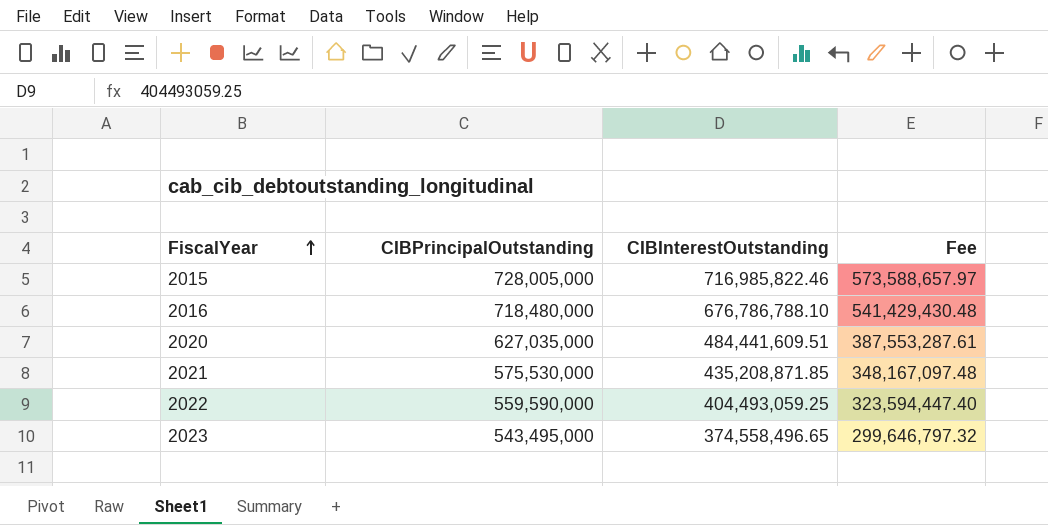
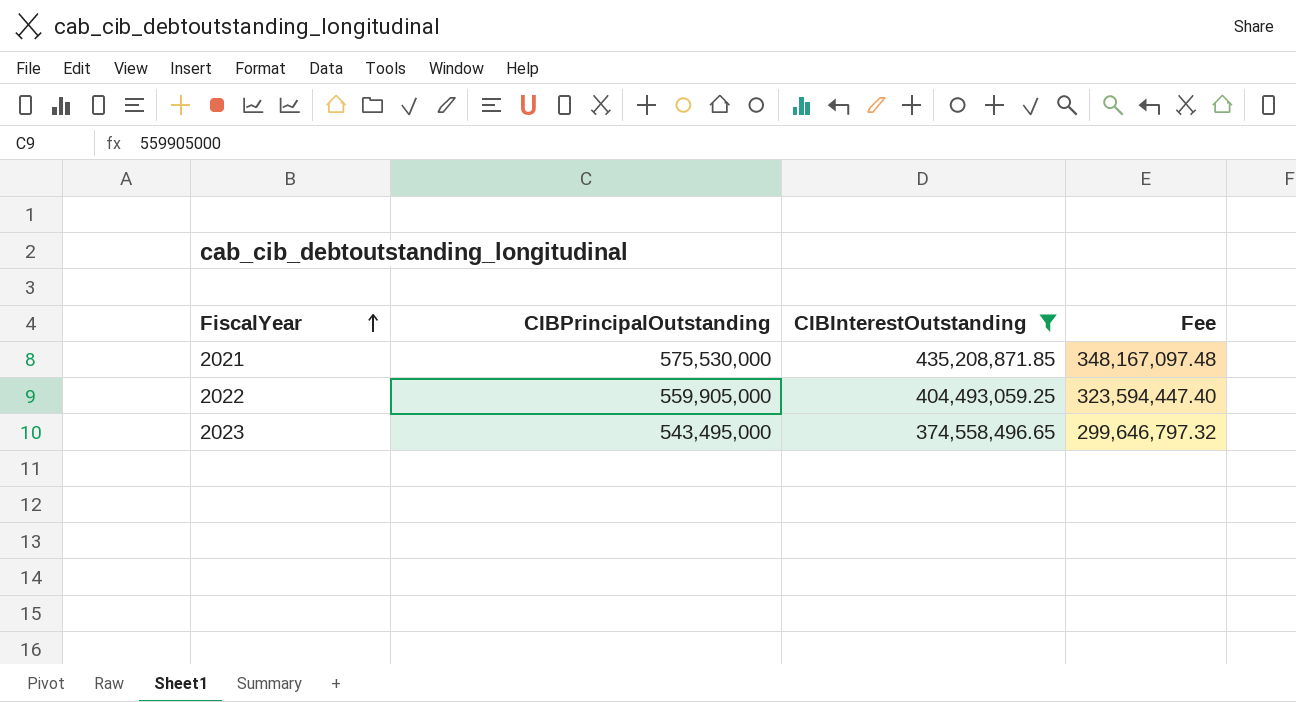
filter: none -> CIBInterestOutstanding <= 435,208,871.85
2022 | CIBPrincipalOutstanding: 559,590,000 -> 559,905,000

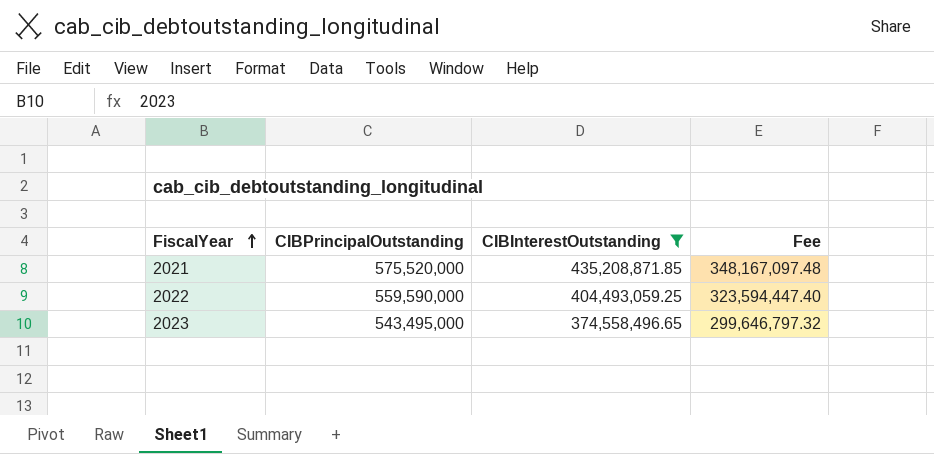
2021 | CIBPrincipalOutstanding: 575,530,000 -> 575,520,000
2022 | CIBPrincipalOutstanding: 559,905,000 -> 559,590,000

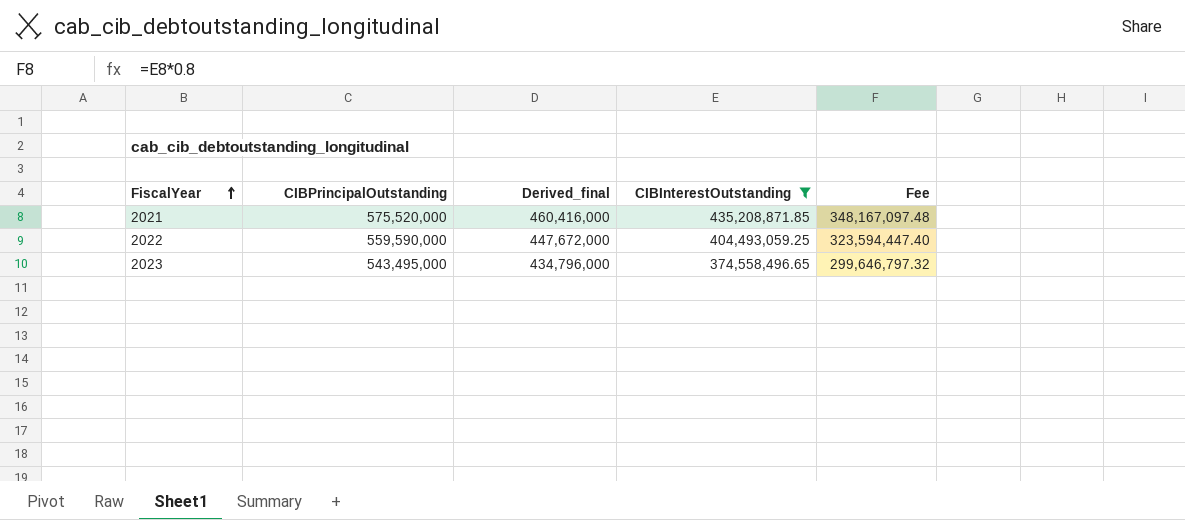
column Derived_final | formula: none -> [CIBPrincipalOutstanding] * 0.8

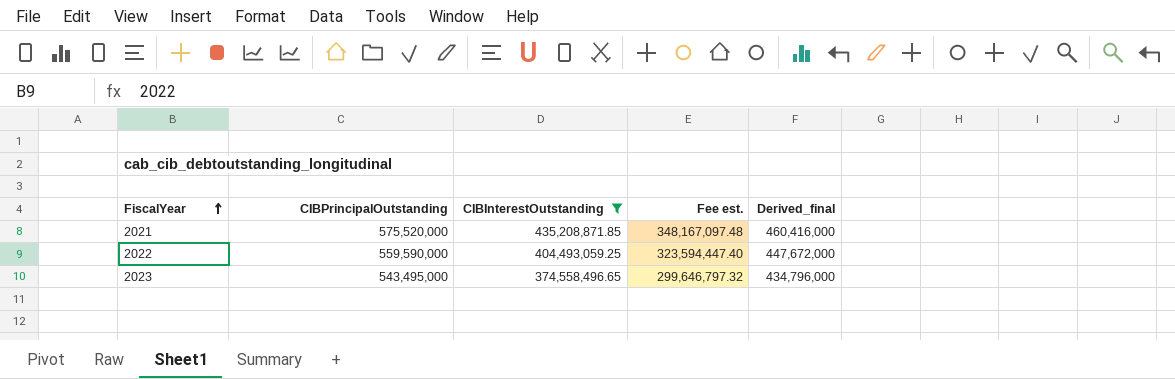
column name: Fee -> Fee est.
column Derived_final | position: 3 -> 5

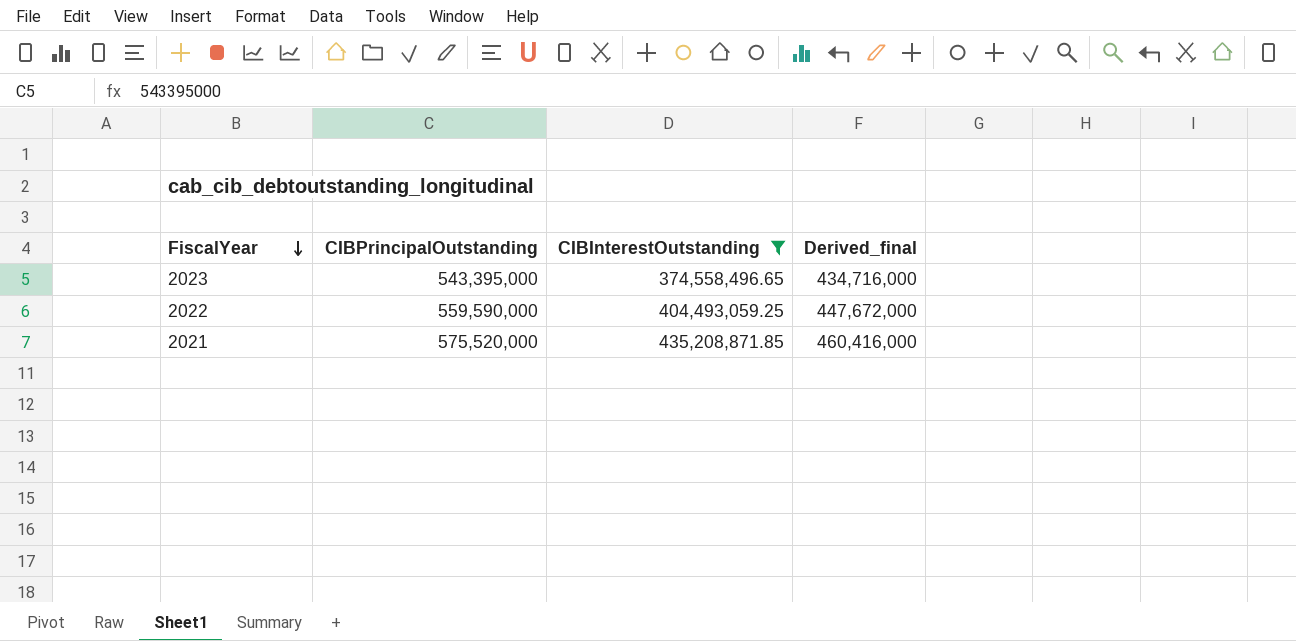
row order: FiscalYear ascending -> FiscalYear descending
column Fee est. | formula: [CIBInterestOutstanding] * 0.8 -> none
2023 | CIBPrincipalOutstanding: 543,495,000 -> 543,395,000
2023 | Derived_final: 434,796,000 -> 434,716,000

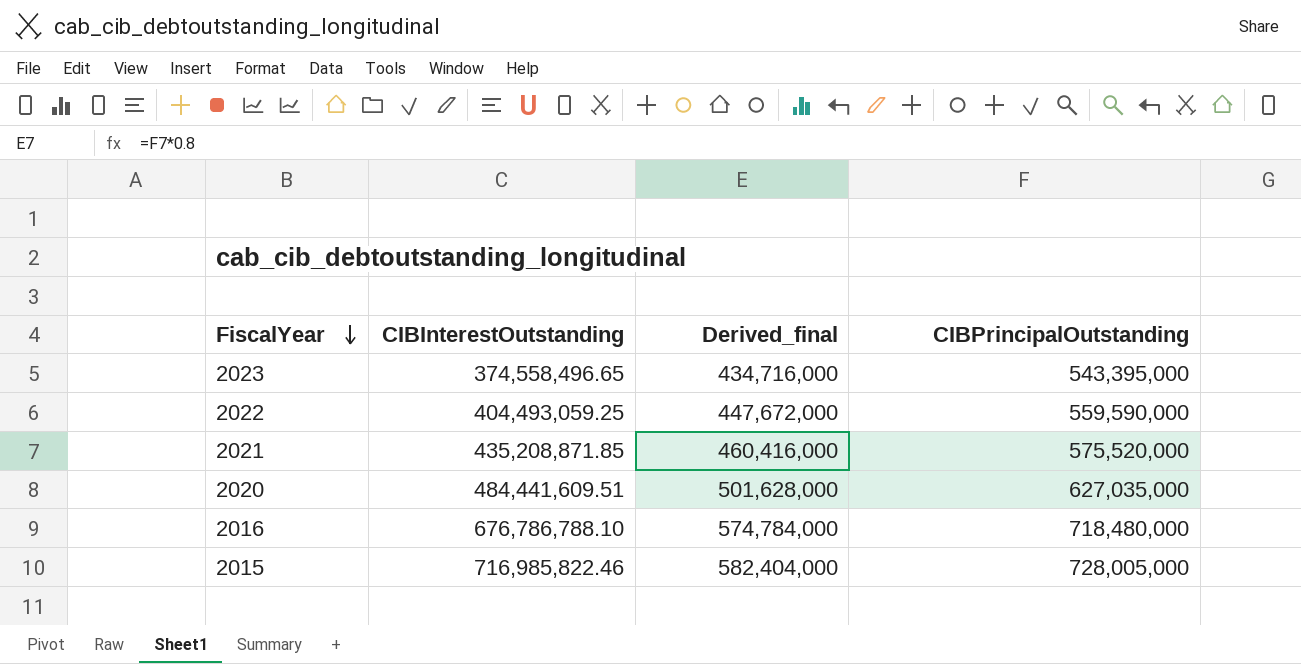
filter: CIBInterestOutstanding <= 435,208,871.85 -> none
column CIBPrincipalOutstanding | position: 2 -> 4

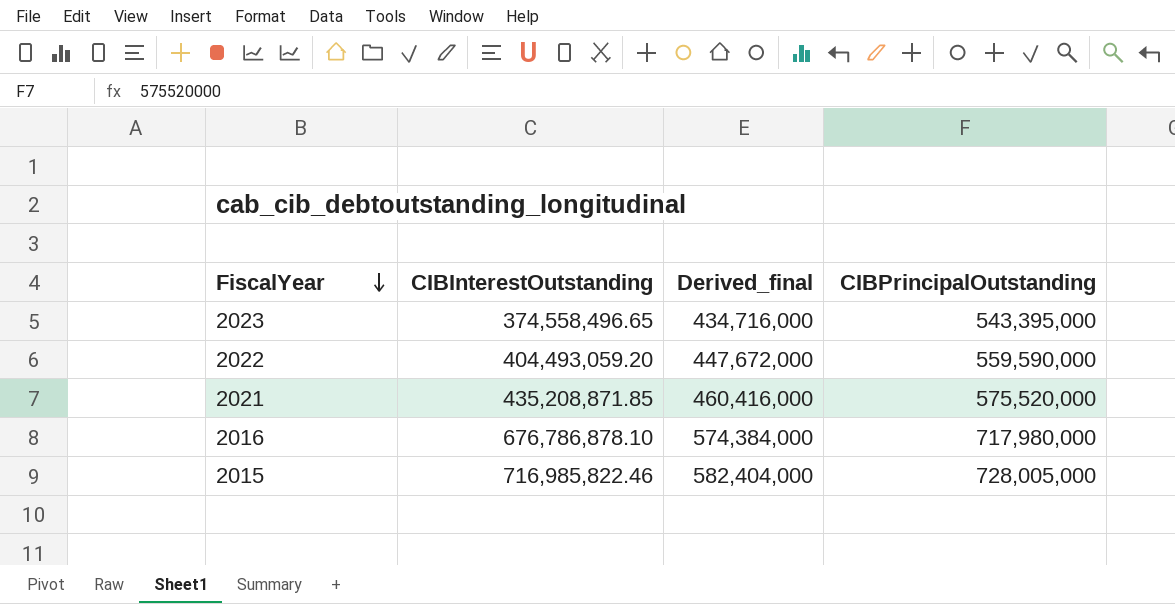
row 2020: 484,441,609.51 | 501,628,000 | 627,035,000 -> none
2022 | CIBInterestOutstanding: 404,493,059.25 -> 404,493,059.20
2016 | CIBInterestOutstanding: 676,786,788.10 -> 676,786,878.10
2016 | Derived_final: 574,784,000 -> 574,384,000
2016 | CIBPrincipalOutstanding: 718,480,000 -> 717,980,000

